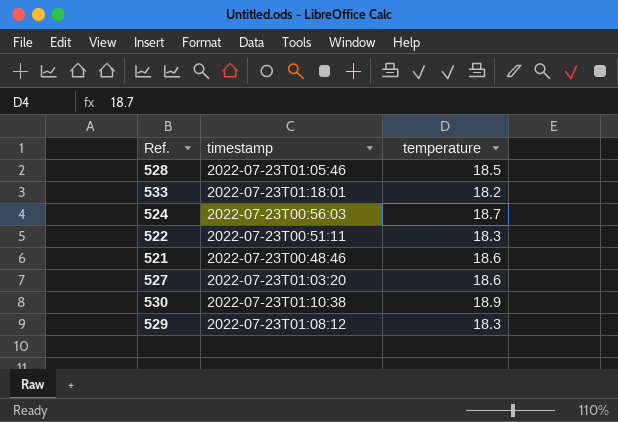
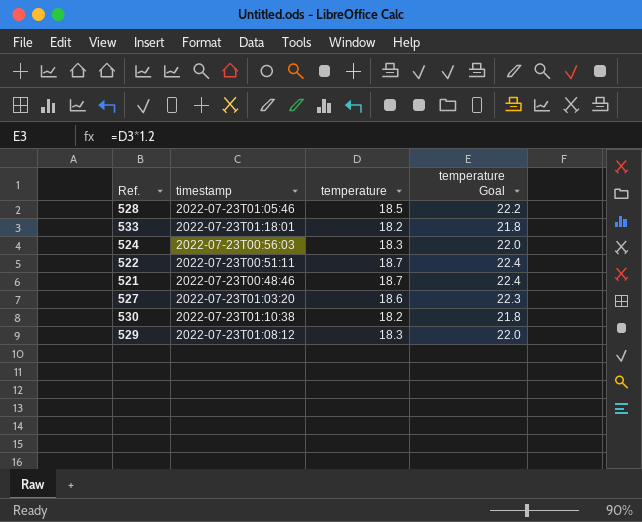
column temperature Goal | formula: none -> [temperature] * 1.2
524 | temperature: 18.7 -> 18.3
522 | temperature: 18.3 -> 18.7
521 | temperature: 18.6 -> 18.7
530 | temperature: 18.9 -> 18.2

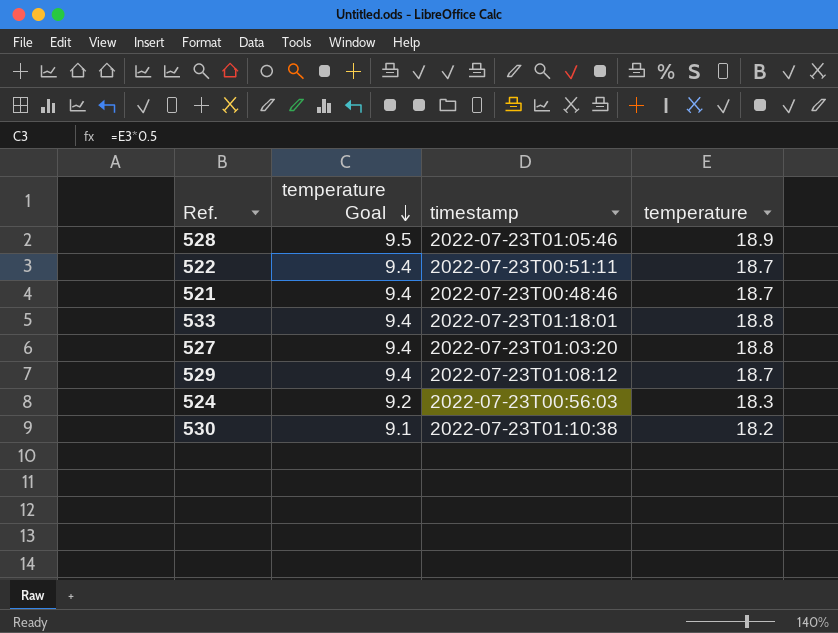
row order: none -> temperature Goal descending
column temperature Goal | formula: [temperature] * 1.2 -> [temperature] * 0.5
column temperature Goal | position: 4 -> 2
528 | temperature: 18.5 -> 18.9
533 | temperature: 18.2 -> 18.8
527 | temperature: 18.6 -> 18.8
529 | temperature: 18.3 -> 18.7

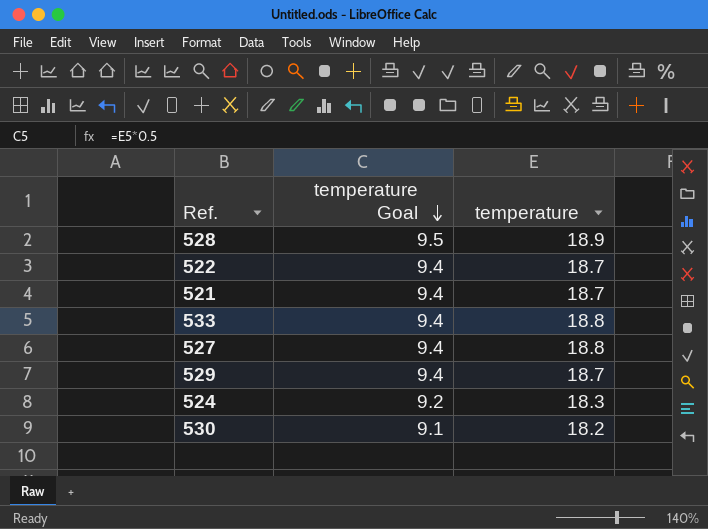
column timestamp | position: 3 -> none

